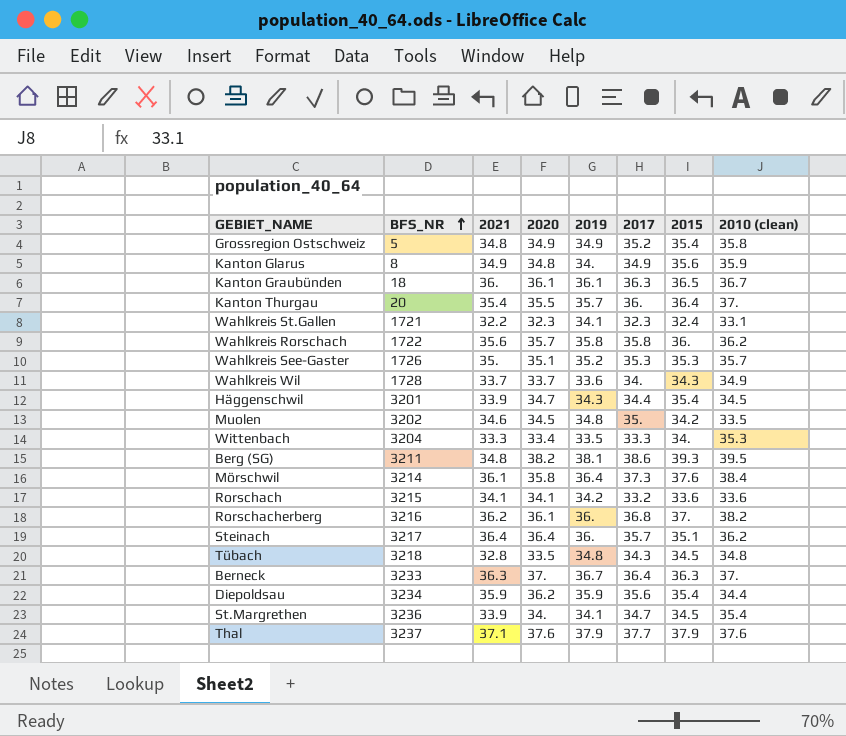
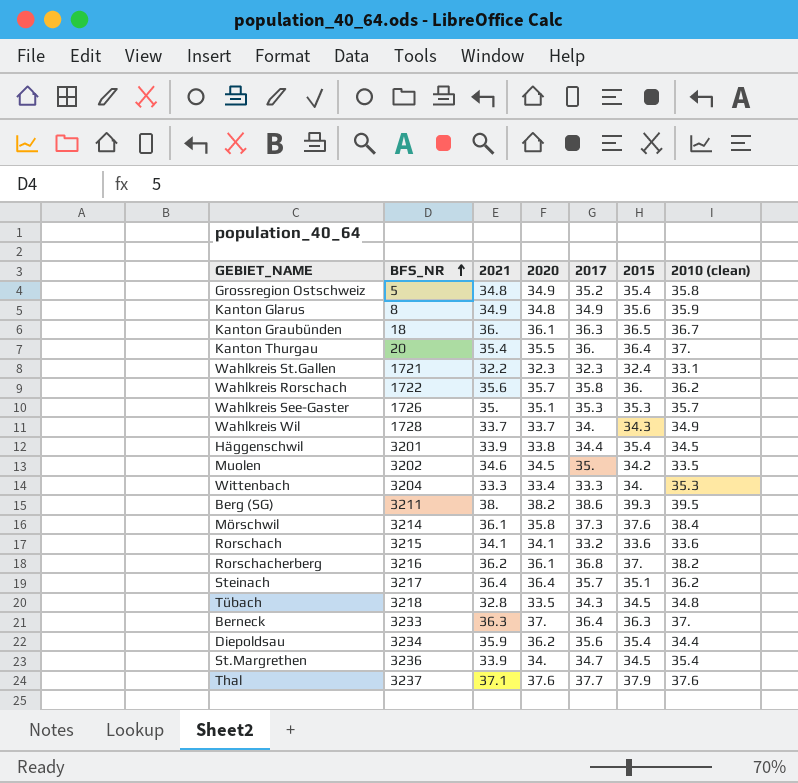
column 2019 | position: 5 -> none
Häggenschwil | 2020: 34.7 -> 33.8
Berg (SG) | 2021: 34.8 -> 38.

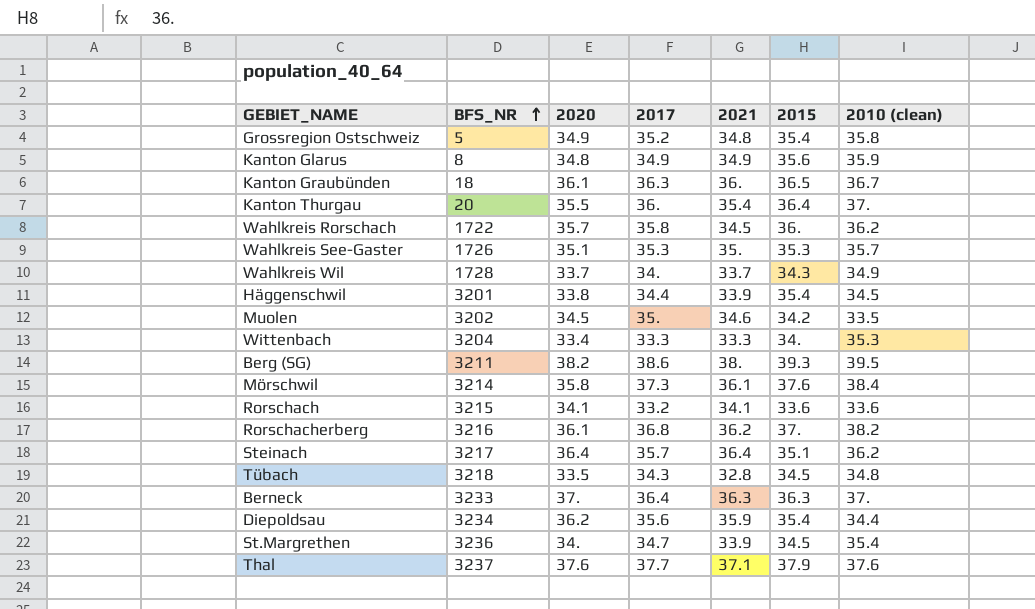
column 2021 | position: 3 -> 5
row Wahlkreis St.Gallen: 1721 | 32.2 | 32.3 | 32.3 | 32.4 | 33.1 -> none
Wahlkreis Rorschach | 2021: 35.6 -> 34.5

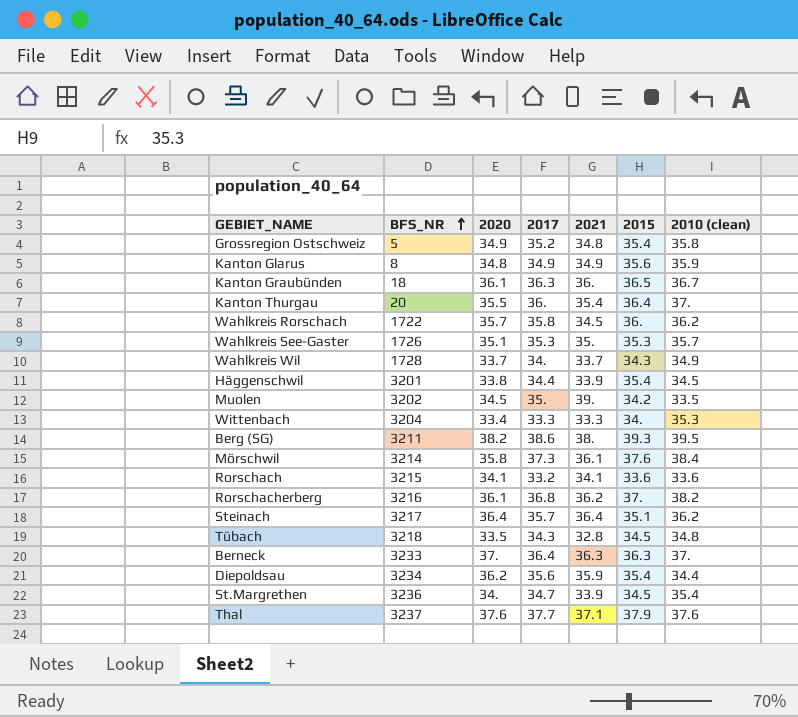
Muolen | 2021: 34.6 -> 39.

